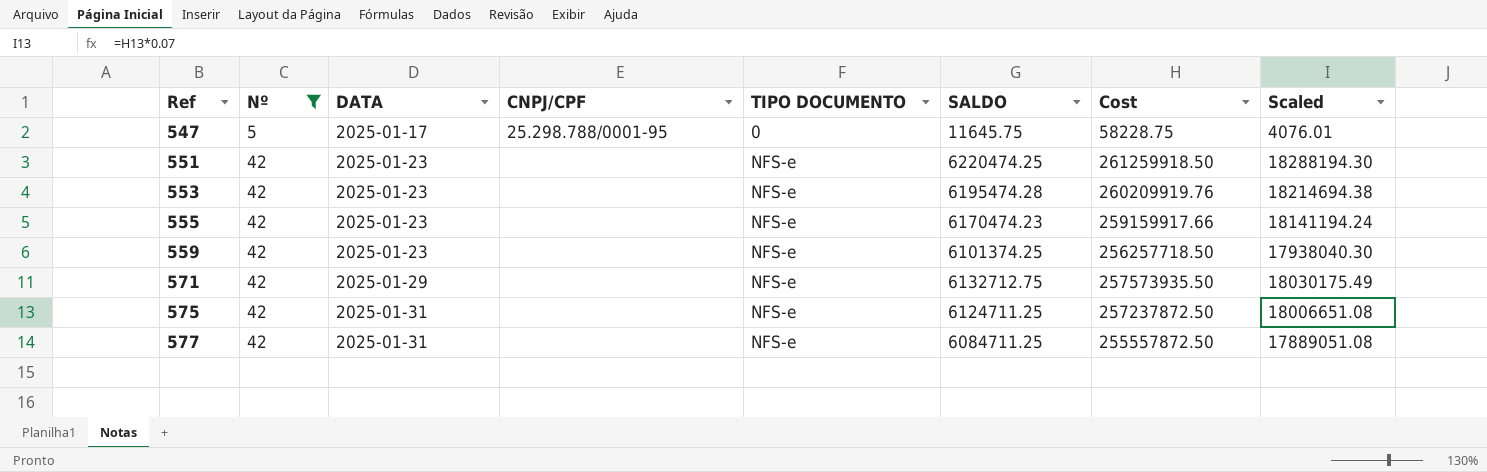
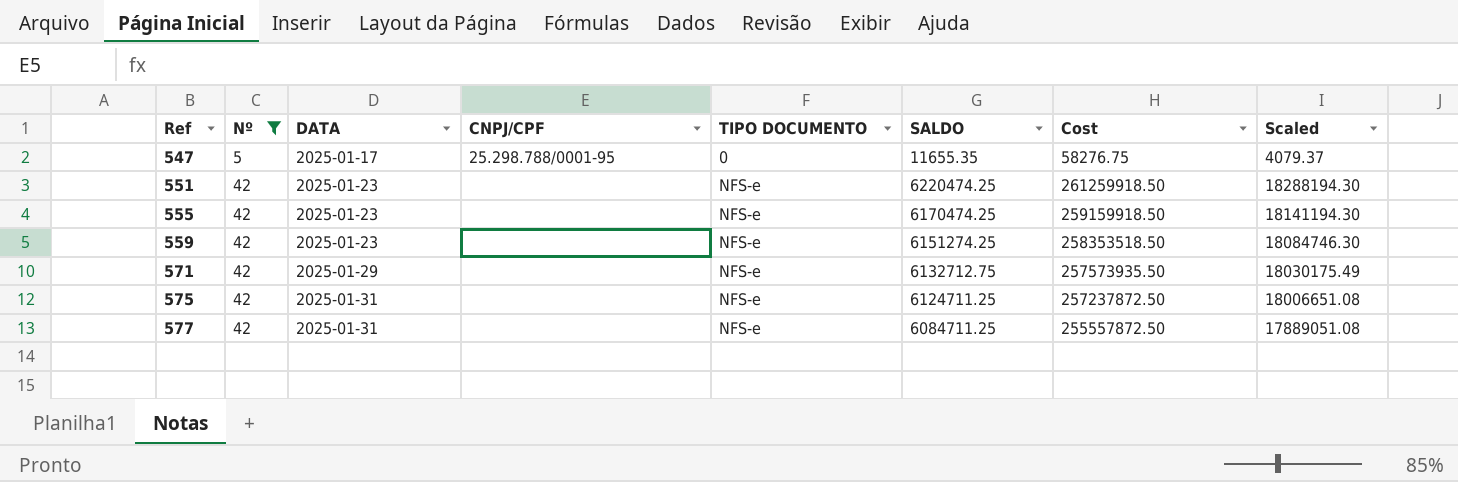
row 553: 42 | 2025-01-23 | none | NFS-e | 6195474.28 | 260209919.76 | 18214694.38 -> none
547 | SALDO: 11645.75 -> 11655.35
547 | Cost: 58228.75 -> 58276.75
547 | Scaled: 4076.01 -> 4079.37
555 | SALDO: 6170474.23 -> 6170474.25
555 | Cost: 259159917.66 -> 259159918.50
555 | Scaled: 18141194.24 -> 18141194.30
559 | SALDO: 6101374.25 -> 6151274.25
559 | Cost: 256257718.50 -> 258353518.50
559 | Scaled: 17938040.30 -> 18084746.30

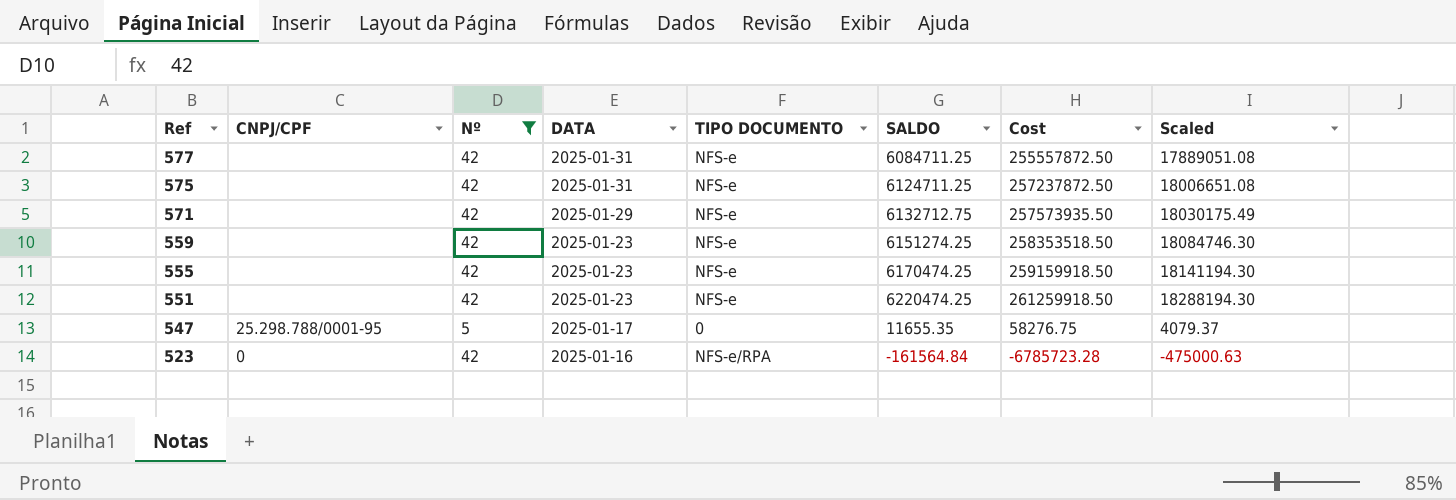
row order: Ref ascending -> Ref descending
column CNPJ/CPF | position: 4 -> 2
row 523: none -> 0 | 42 | 2025-01-16 | NFS-e/RPA | -161564.84 | -6785723.28 | -475000.63

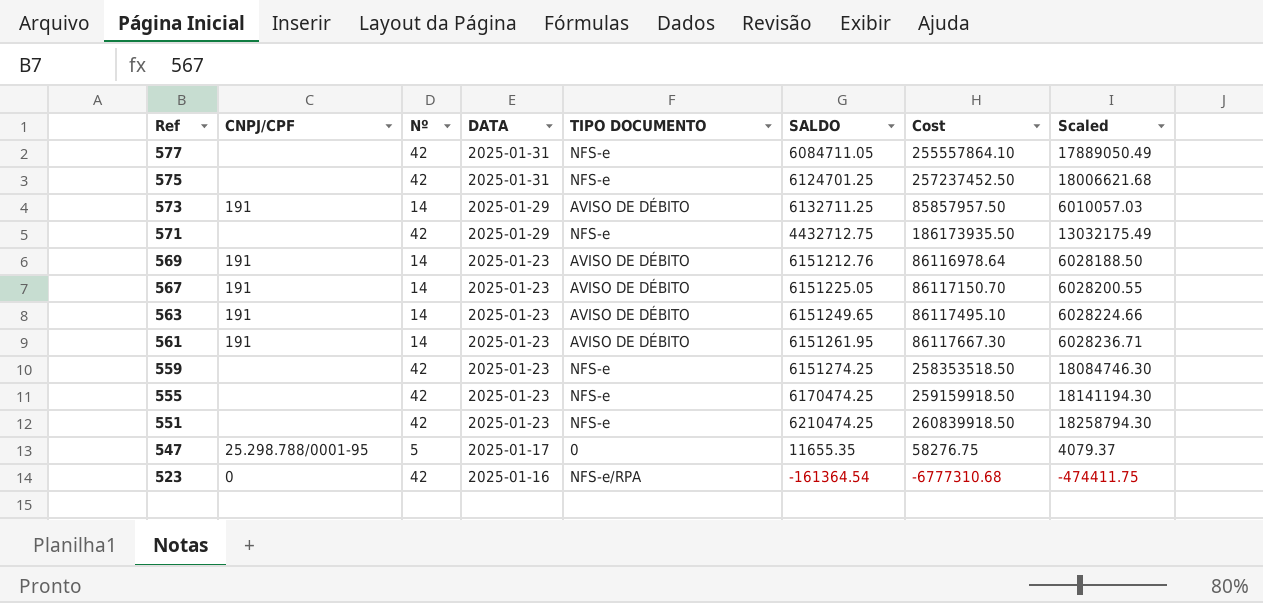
filter: Nº != 14 -> none
577 | SALDO: 6084711.25 -> 6084711.05
577 | Cost: 255557872.50 -> 255557864.10
577 | Scaled: 17889051.08 -> 17889050.49
575 | SALDO: 6124711.25 -> 6124701.25
575 | Cost: 257237872.50 -> 257237452.50
575 | Scaled: 18006651.08 -> 18006621.68
571 | SALDO: 6132712.75 -> 4432712.75
571 | Cost: 257573935.50 -> 186173935.50
571 | Scaled: 18030175.49 -> 13032175.49
551 | SALDO: 6220474.25 -> 6210474.25
551 | Cost: 261259918.50 -> 260839918.50
551 | Scaled: 18288194.30 -> 18258794.30
523 | SALDO: -161564.84 -> -161364.54
523 | Cost: -6785723.28 -> -6777310.68
523 | Scaled: -475000.63 -> -474411.75

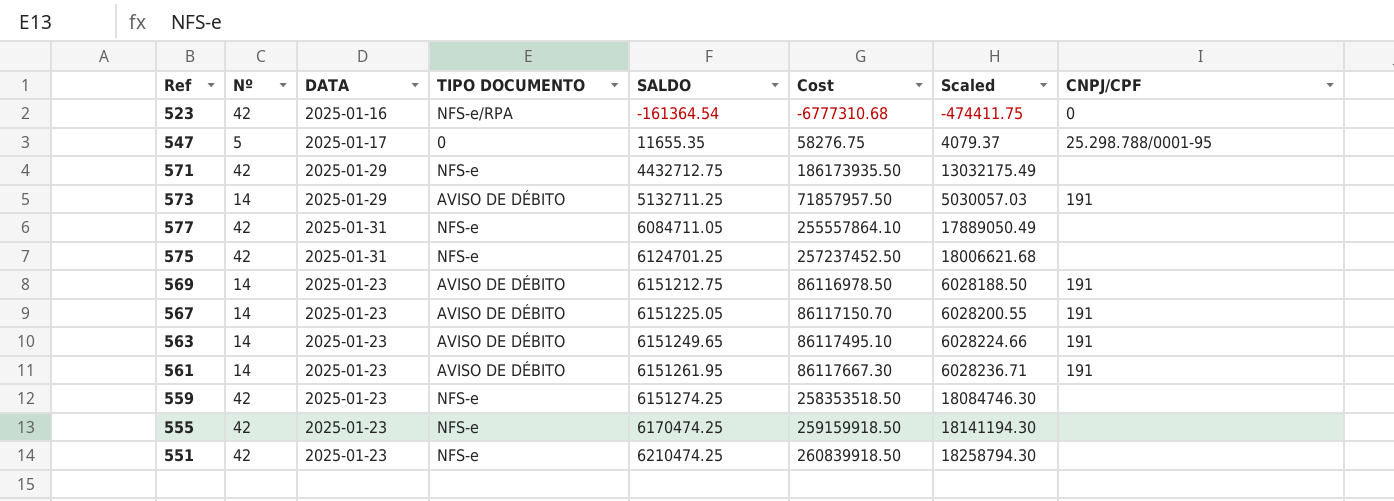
row order: Ref descending -> SALDO ascending
column CNPJ/CPF | position: 2 -> 8
573 | SALDO: 6132711.25 -> 5132711.25
573 | Cost: 85857957.50 -> 71857957.50
573 | Scaled: 6010057.03 -> 5030057.03
569 | SALDO: 6151212.76 -> 6151212.75
569 | Cost: 86116978.64 -> 86116978.50

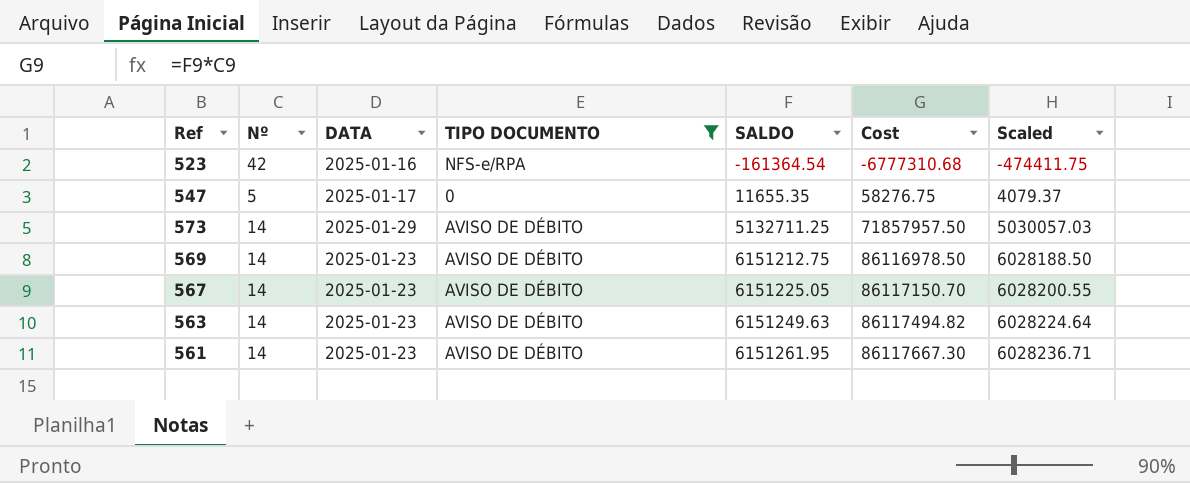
filter: none -> TIPO DOCUMENTO != NFS-e
column CNPJ/CPF | position: 8 -> none
563 | SALDO: 6151249.65 -> 6151249.63
563 | Cost: 86117495.10 -> 86117494.82
563 | Scaled: 6028224.66 -> 6028224.64

